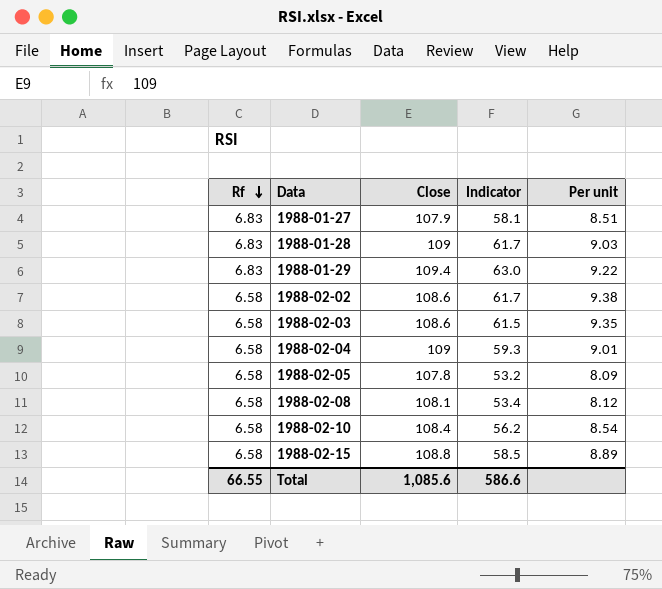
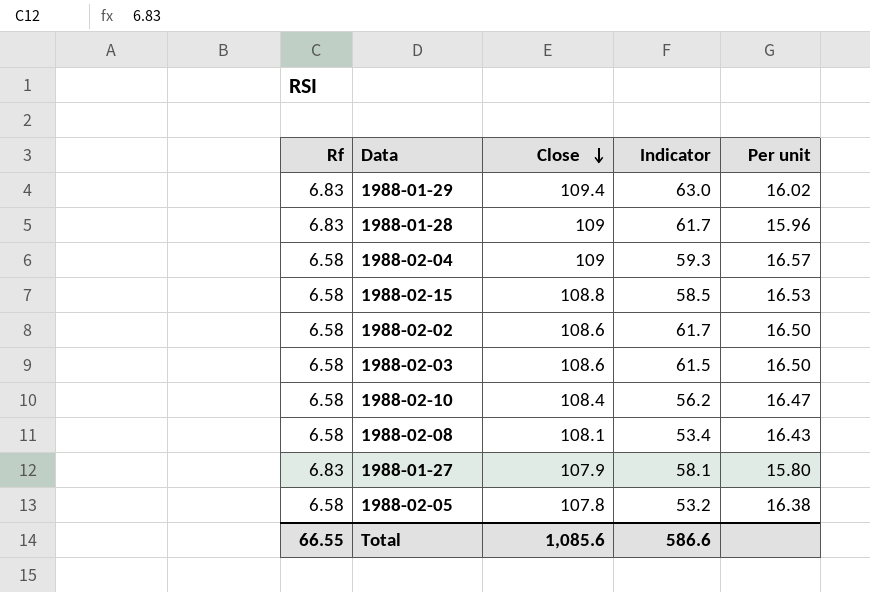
row order: Rf descending -> Close descending
column Per unit | formula: [Indicator] / [Rf] -> [Close] / [Rf]

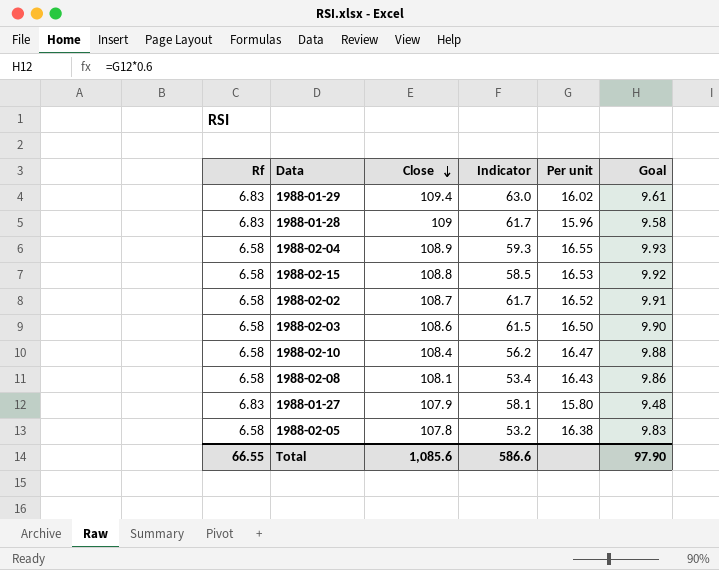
column Goal | formula: none -> [Per unit] * 0.6
1988-02-04 | Close: 109 -> 108.9
1988-02-04 | Per unit: 16.57 -> 16.55
1988-02-02 | Close: 108.6 -> 108.7
1988-02-02 | Per unit: 16.50 -> 16.52

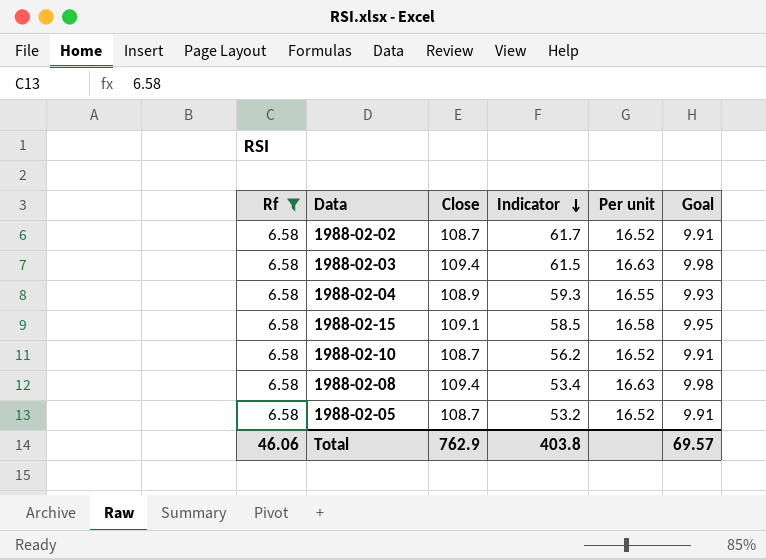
filter: none -> Rf = 6.58
row order: Close descending -> Indicator descending
1988-02-03 | Close: 108.6 -> 109.4
1988-02-03 | Per unit: 16.50 -> 16.63
1988-02-03 | Goal: 9.90 -> 9.98
1988-02-15 | Close: 108.8 -> 109.1
1988-02-15 | Per unit: 16.53 -> 16.58
1988-02-15 | Goal: 9.92 -> 9.95
1988-02-10 | Close: 108.4 -> 108.7
1988-02-10 | Per unit: 16.47 -> 16.52
1988-02-10 | Goal: 9.88 -> 9.91
1988-02-08 | Close: 108.1 -> 109.4
1988-02-08 | Per unit: 16.43 -> 16.63
1988-02-08 | Goal: 9.86 -> 9.98
1988-02-05 | Close: 107.8 -> 108.7
1988-02-05 | Per unit: 16.38 -> 16.52
1988-02-05 | Goal: 9.83 -> 9.91
Total | Rf: 66.55 -> 46.06
Total | Close: 1,085.6 -> 762.9
Total | Indicator: 586.6 -> 403.8
Total | Goal: 97.90 -> 69.57

